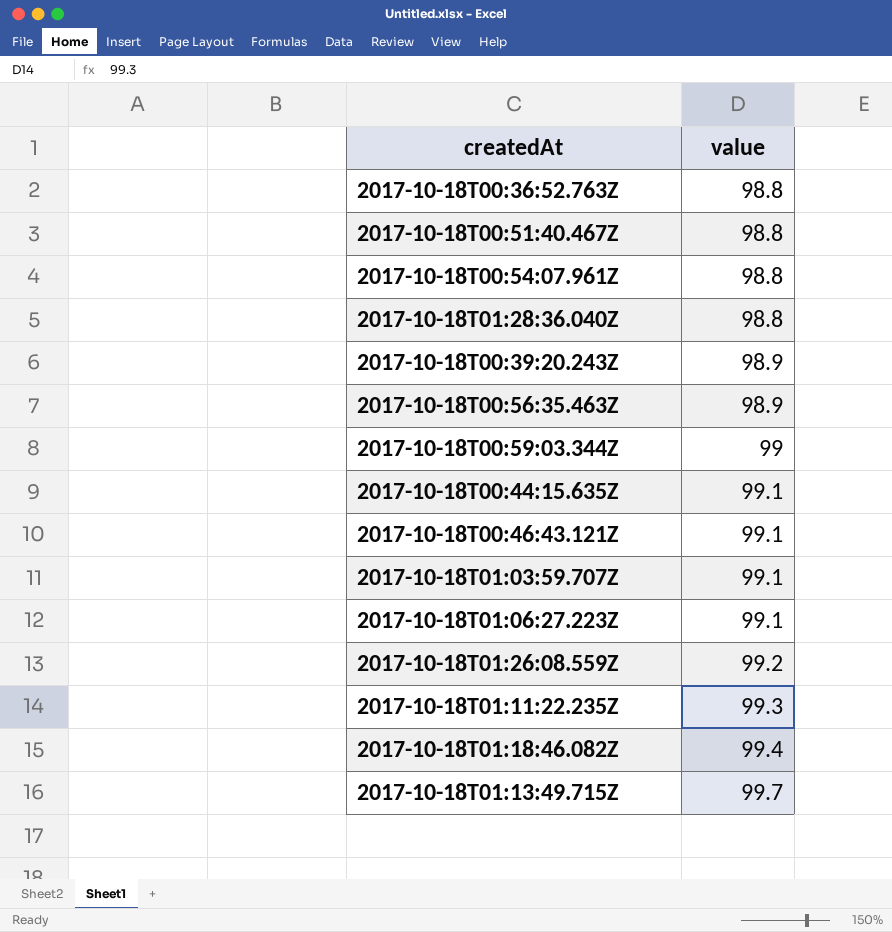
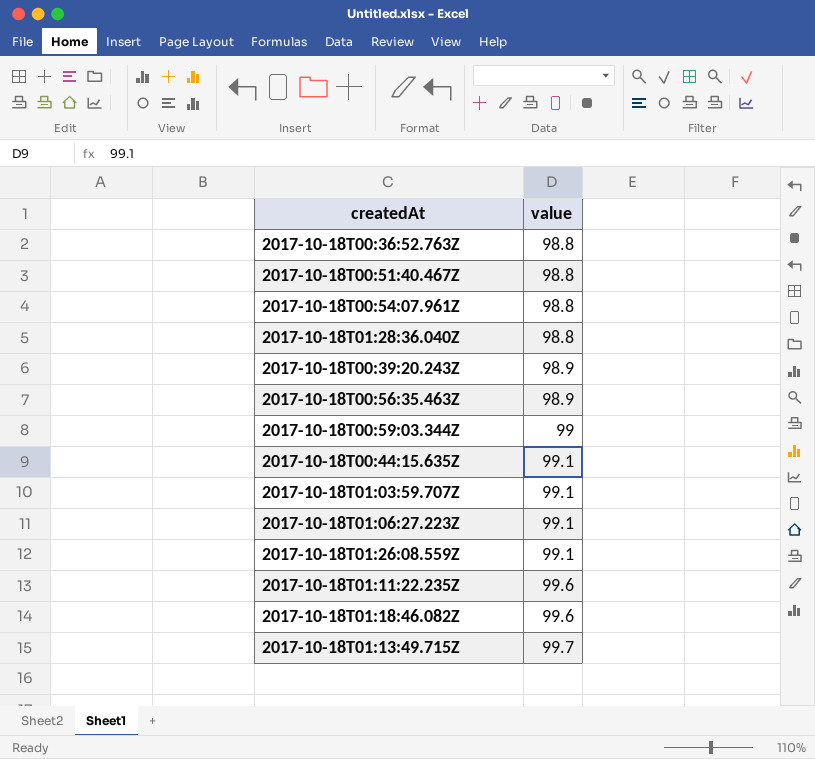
row 2017-10-18T00:46:43.121Z: 99.1 -> none
2017-10-18T01:26:08.559Z | value: 99.2 -> 99.1
2017-10-18T01:11:22.235Z | value: 99.3 -> 99.6
2017-10-18T01:18:46.082Z | value: 99.4 -> 99.6

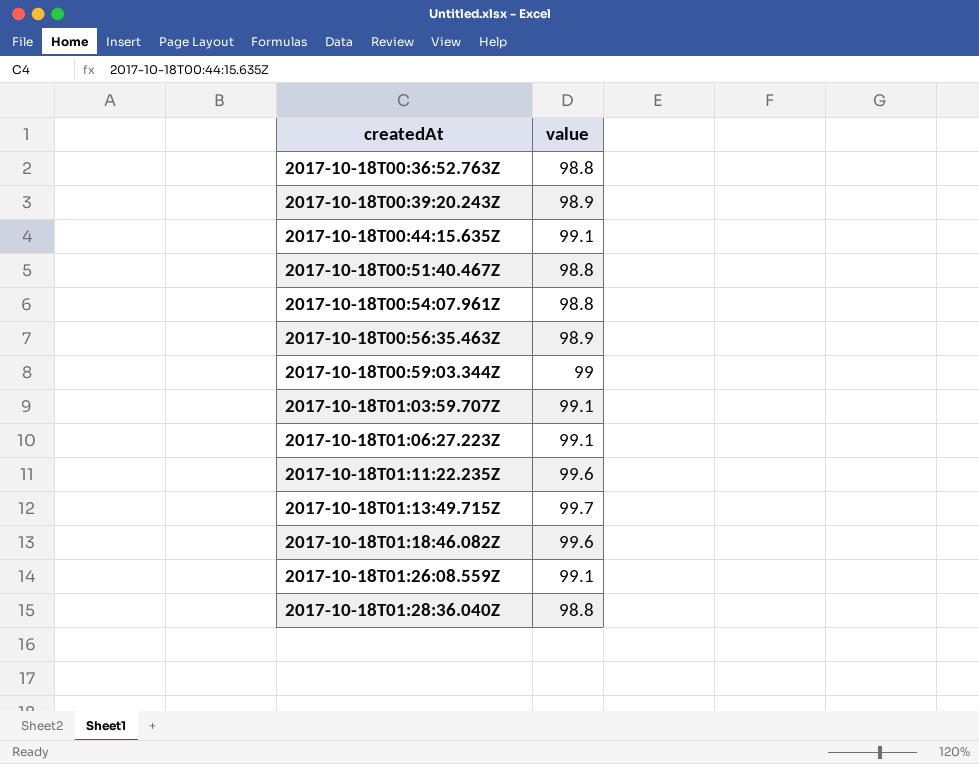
row order: value ascending -> createdAt ascending

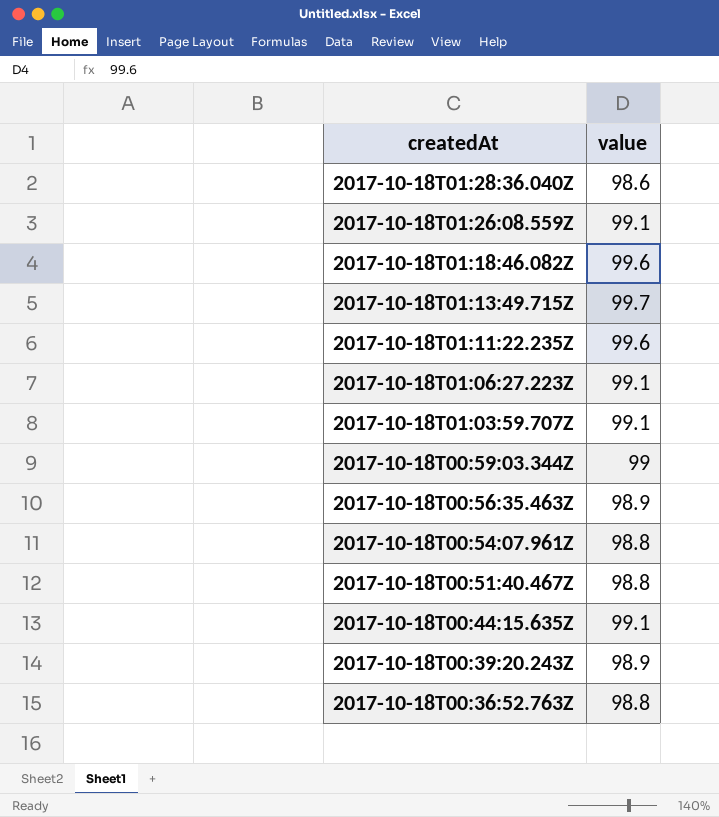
row order: createdAt ascending -> createdAt descending
2017-10-18T01:28:36.040Z | value: 98.8 -> 98.6

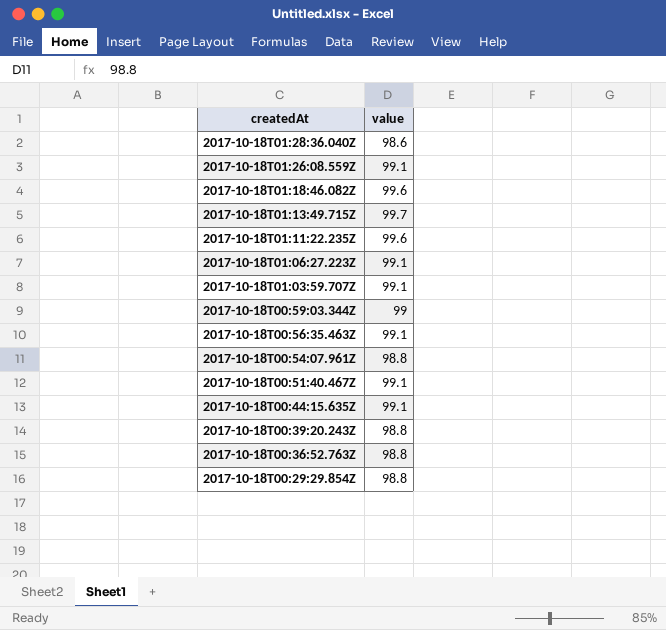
2017-10-18T00:56:35.463Z | value: 98.9 -> 99.1
2017-10-18T00:51:40.467Z | value: 98.8 -> 99.1
2017-10-18T00:39:20.243Z | value: 98.9 -> 98.8
row 2017-10-18T00:29:29.854Z: none -> 98.8

